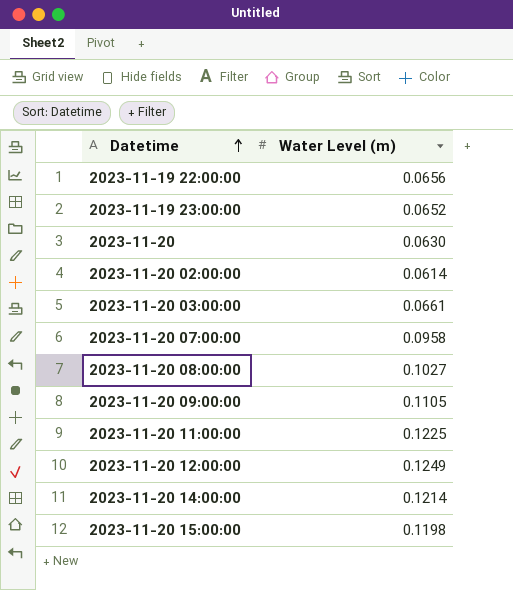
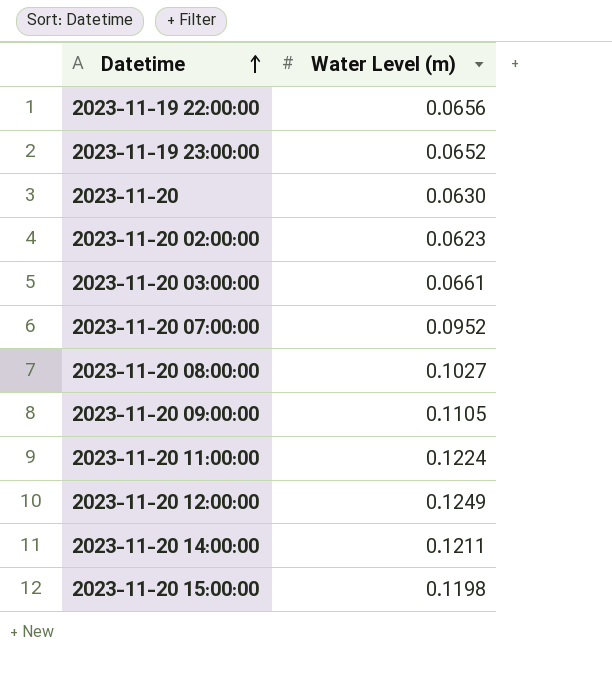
2023-11-20 02:00:00 | Water Level (m): 0.0614 -> 0.0623
2023-11-20 07:00:00 | Water Level (m): 0.0958 -> 0.0952
2023-11-20 11:00:00 | Water Level (m): 0.1225 -> 0.1224
2023-11-20 14:00:00 | Water Level (m): 0.1214 -> 0.1211

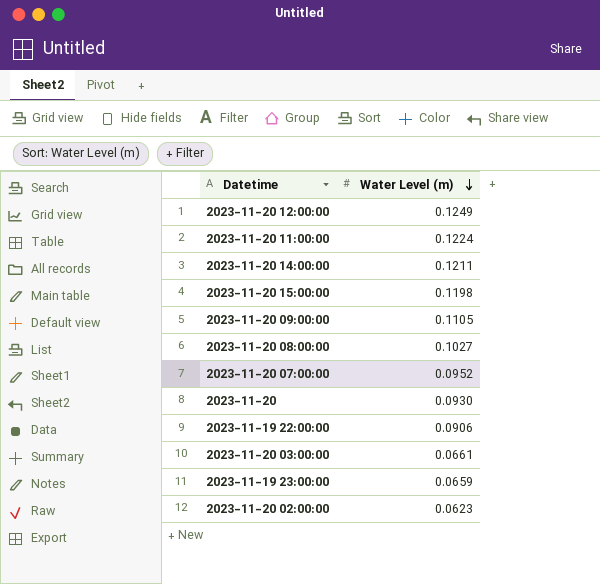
row order: Datetime ascending -> Water Level (m) descending
2023-11-20 | Water Level (m): 0.0630 -> 0.0930
2023-11-19 22:00:00 | Water Level (m): 0.0656 -> 0.0906
2023-11-19 23:00:00 | Water Level (m): 0.0652 -> 0.0659

